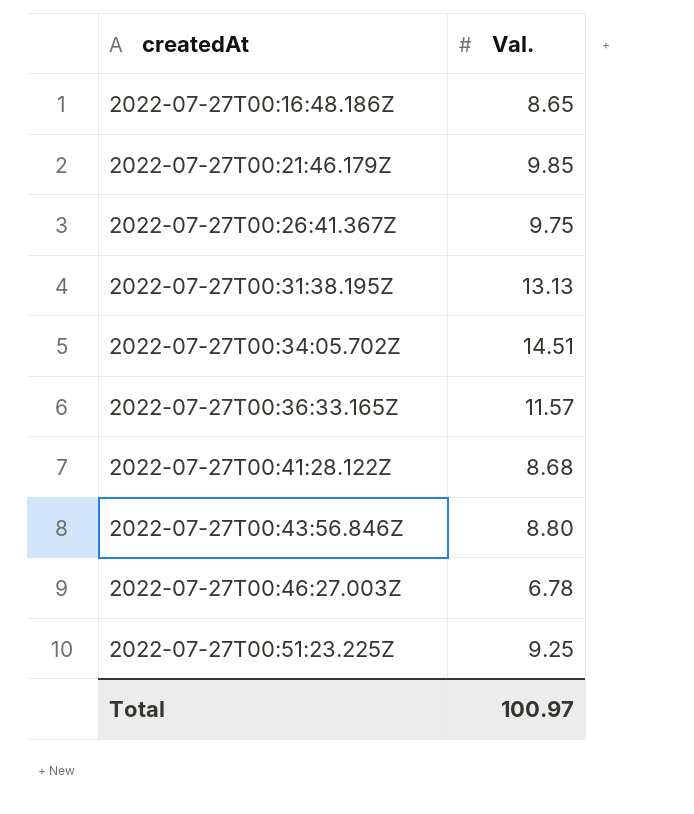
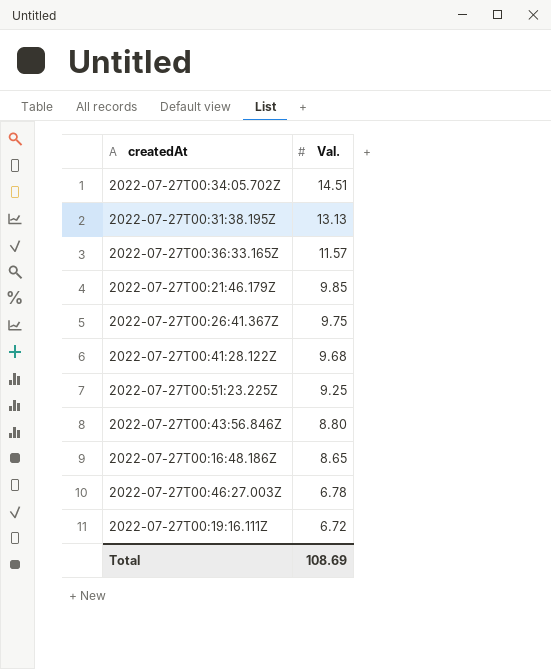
row order: createdAt ascending -> Val. descending
2022-07-27T00:41:28.122Z | Val.: 8.68 -> 9.68
row 2022-07-27T00:19:16.111Z: none -> 6.72
Total | Val.: 100.97 -> 108.69

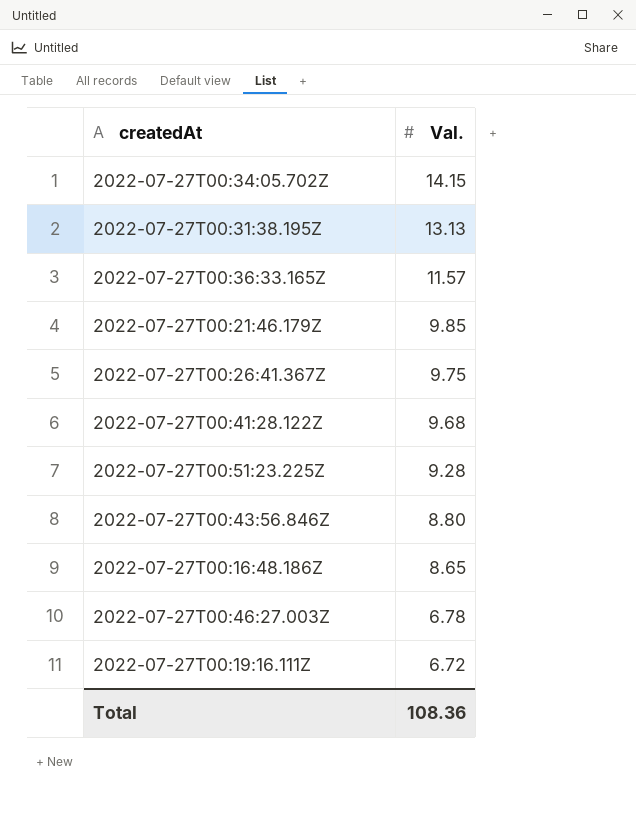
2022-07-27T00:34:05.702Z | Val.: 14.51 -> 14.15
2022-07-27T00:51:23.225Z | Val.: 9.25 -> 9.28
Total | Val.: 108.69 -> 108.36

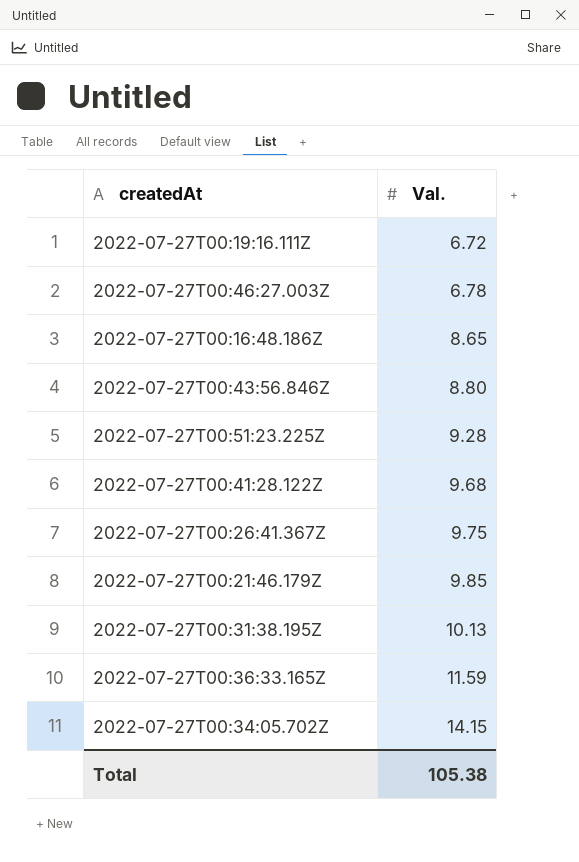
row order: Val. descending -> Val. ascending
2022-07-27T00:31:38.195Z | Val.: 13.13 -> 10.13
2022-07-27T00:36:33.165Z | Val.: 11.57 -> 11.59
Total | Val.: 108.36 -> 105.38

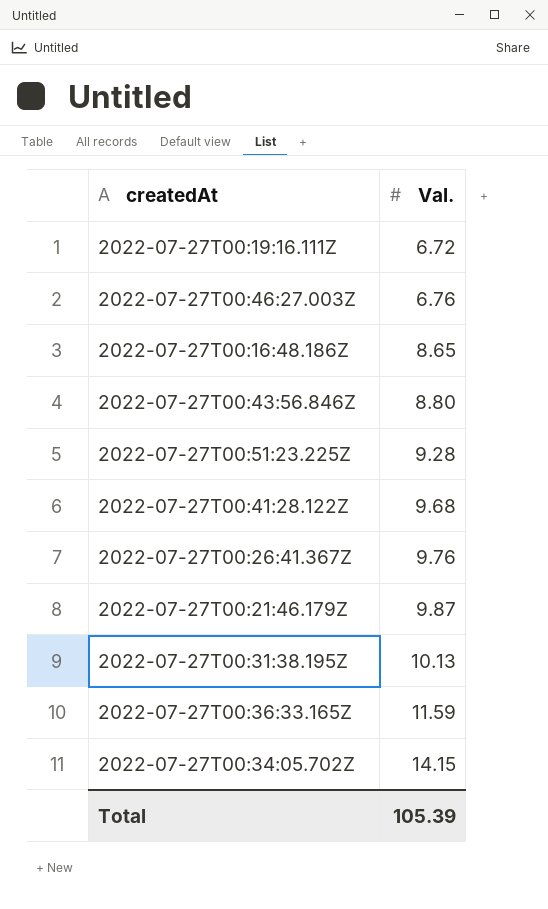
2022-07-27T00:46:27.003Z | Val.: 6.78 -> 6.76
2022-07-27T00:26:41.367Z | Val.: 9.75 -> 9.76
2022-07-27T00:21:46.179Z | Val.: 9.85 -> 9.87
Total | Val.: 105.38 -> 105.39

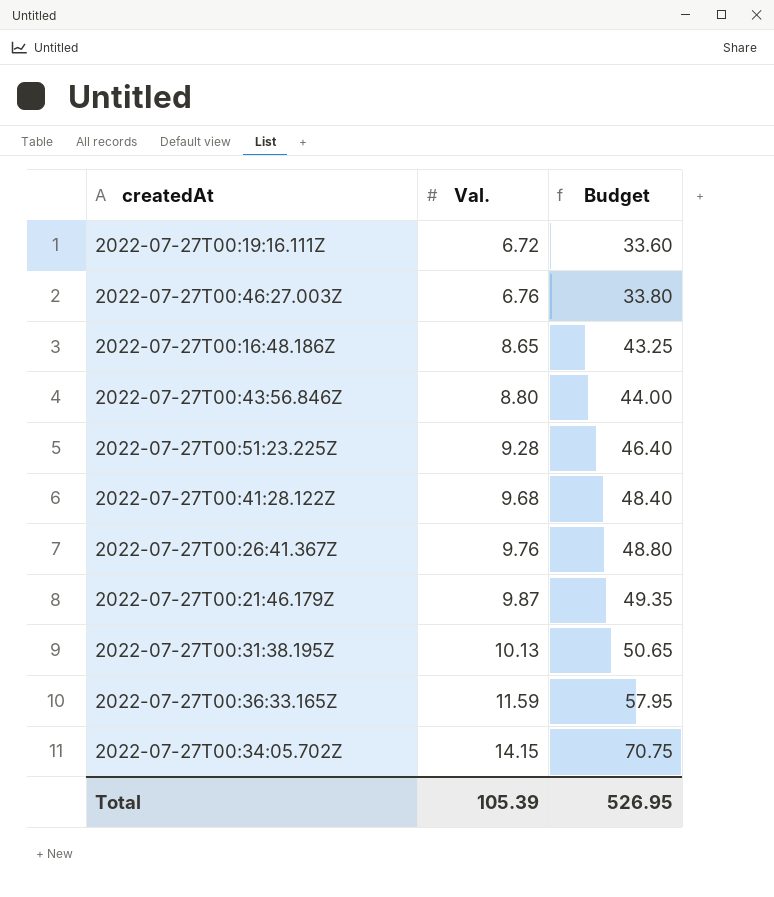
column Budget | formula: none -> [Val.] * 5

